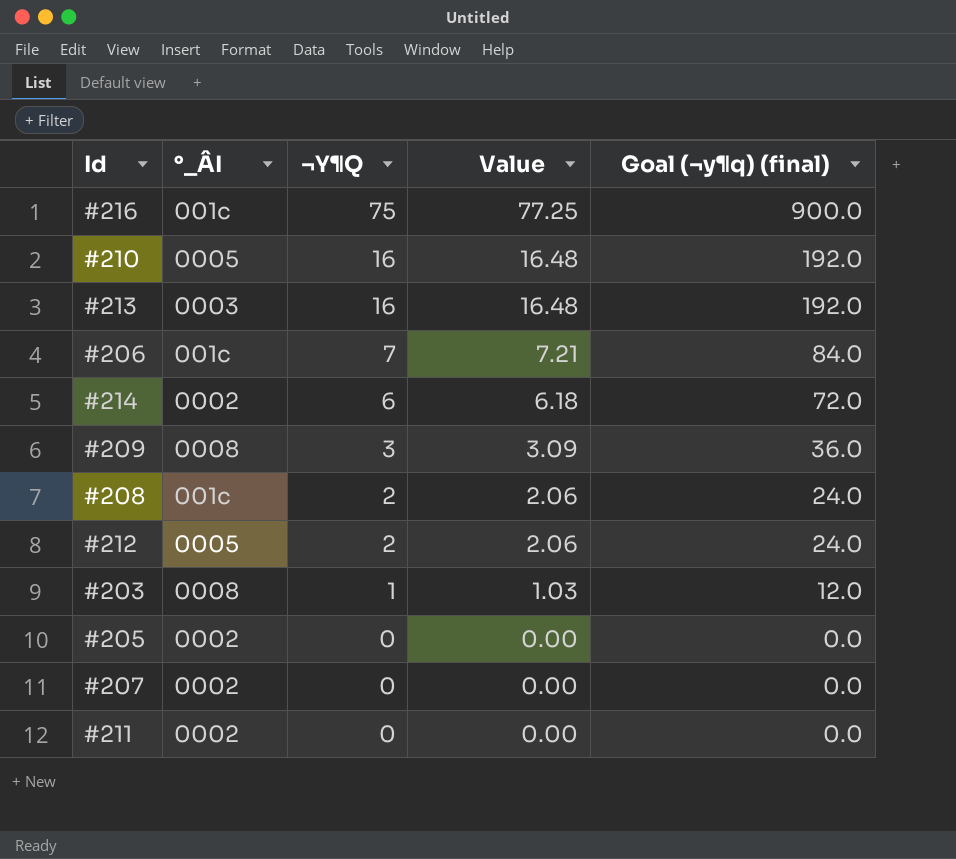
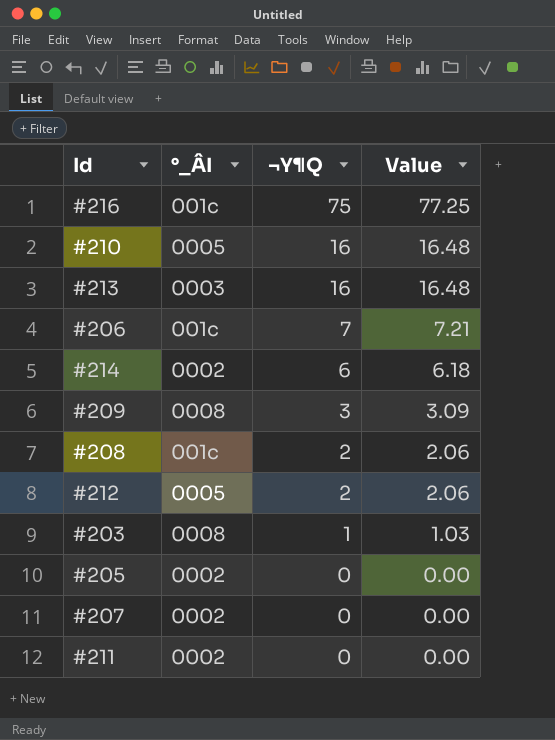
column Goal (¬y¶q) (final) | formula: [¬Y¶Q] * 12 -> none

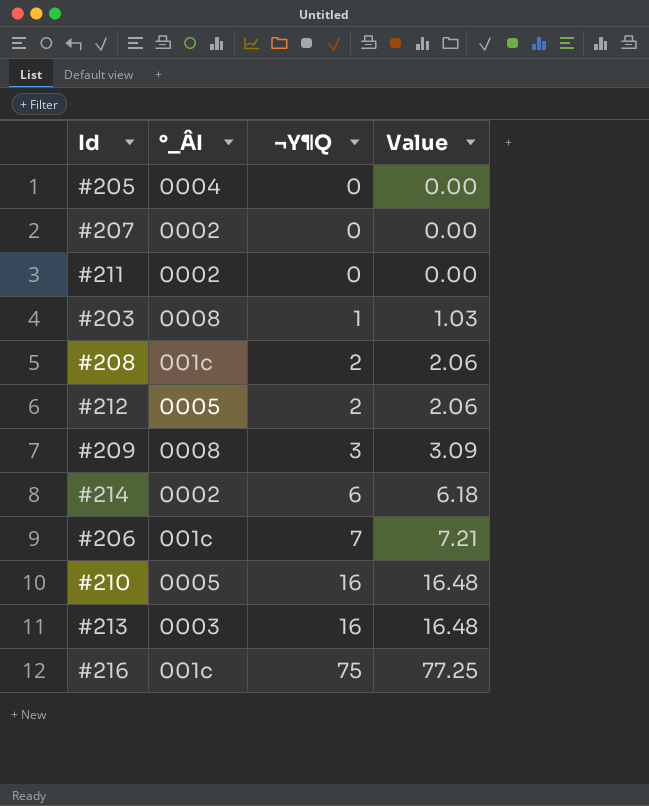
row order: ¬Y¶Q descending -> ¬Y¶Q ascending
#205 | °_ÂI: 0002 -> 0004

